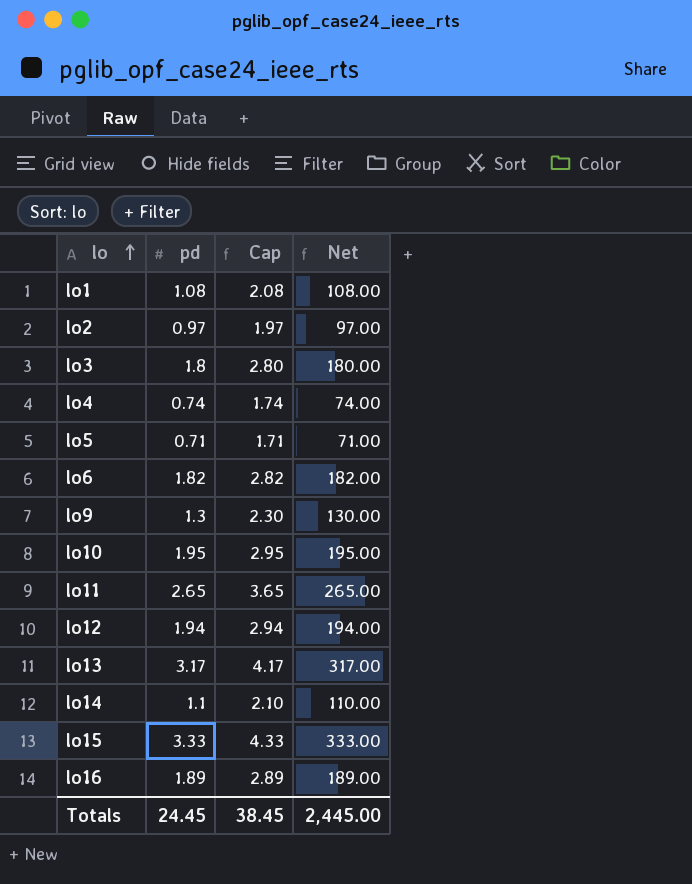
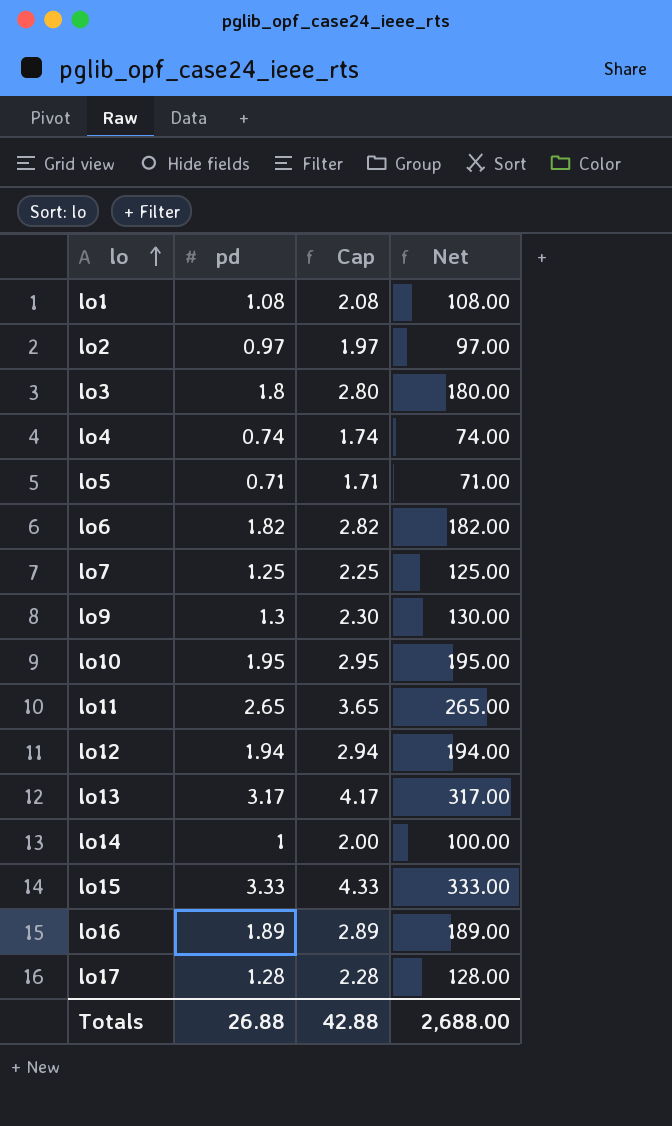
row lo7: none -> 1.25 | 2.25 | 125.00
lo14 | pd: 1.1 -> 1
lo14 | Cap: 2.10 -> 2.00
lo14 | Net: 110.00 -> 100.00
row lo17: none -> 1.28 | 2.28 | 128.00
Totals | pd: 24.45 -> 26.88
Totals | Cap: 38.45 -> 42.88
Totals | Net: 2,445.00 -> 2,688.00

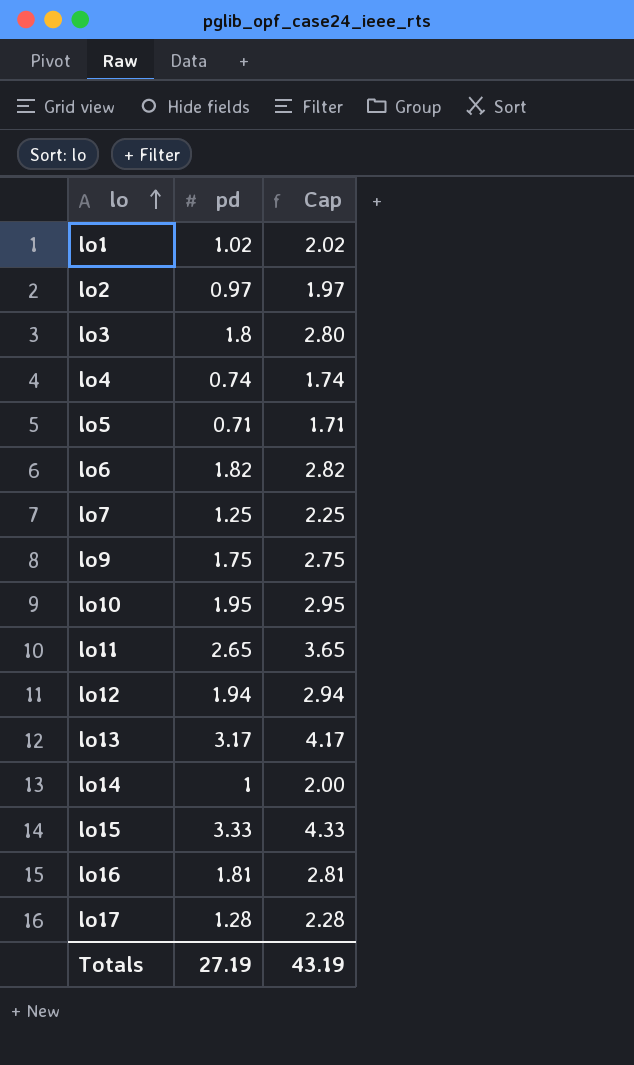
column Net | formula: [pd] * 100 -> none
lo1 | pd: 1.08 -> 1.02
lo1 | Cap: 2.08 -> 2.02
lo9 | pd: 1.3 -> 1.75
lo9 | Cap: 2.30 -> 2.75
lo16 | pd: 1.89 -> 1.81
lo16 | Cap: 2.89 -> 2.81
Totals | pd: 26.88 -> 27.19
Totals | Cap: 42.88 -> 43.19

